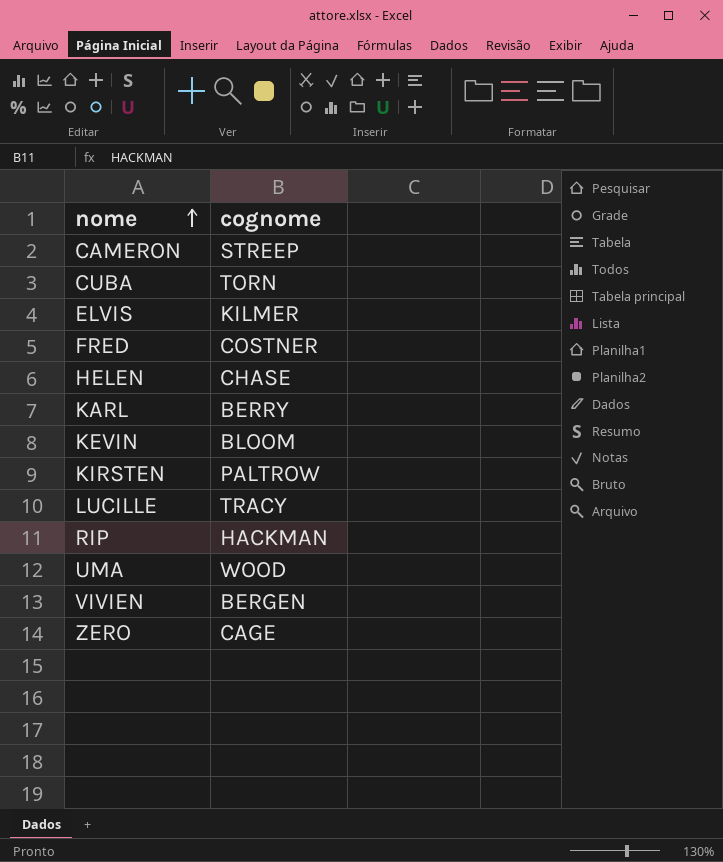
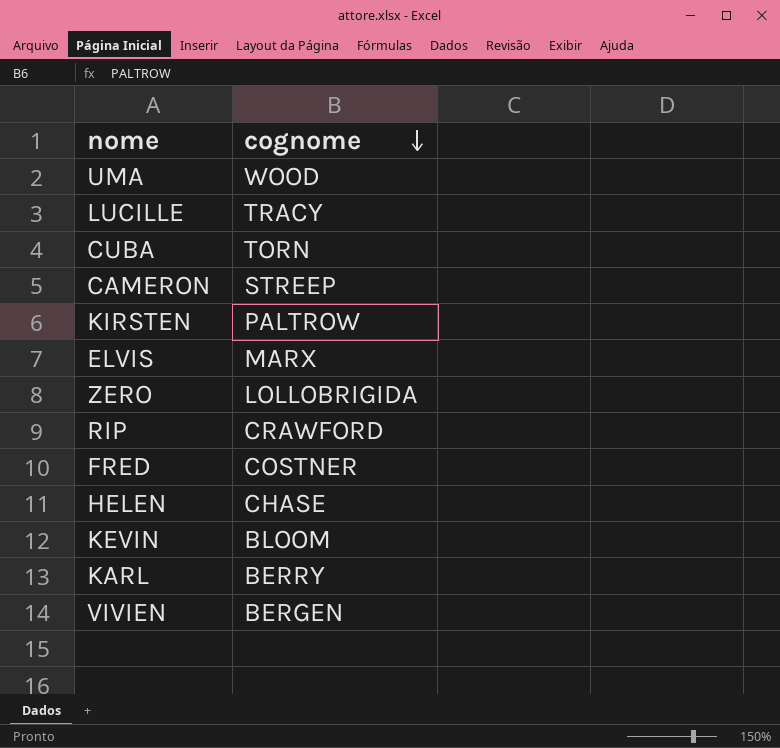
row order: nome ascending -> cognome descending
ELVIS | cognome: KILMER -> MARX
ZERO | cognome: CAGE -> LOLLOBRIGIDA
RIP | cognome: HACKMAN -> CRAWFORD

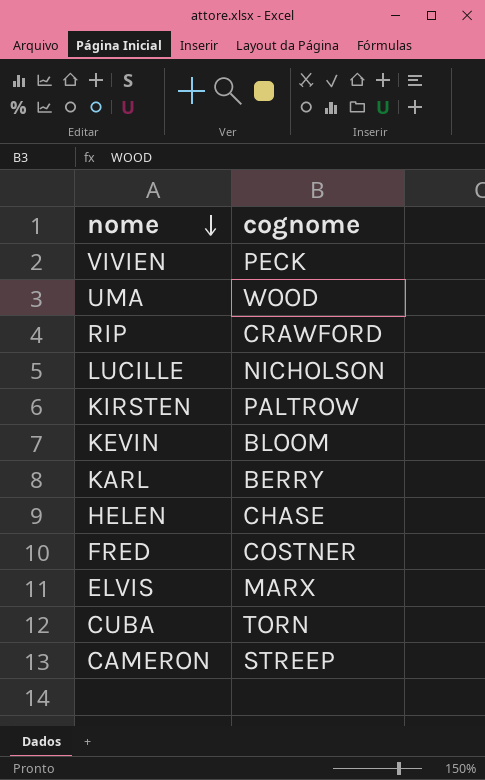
row order: cognome descending -> nome descending
row ZERO: LOLLOBRIGIDA -> none
VIVIEN | cognome: BERGEN -> PECK
LUCILLE | cognome: TRACY -> NICHOLSON

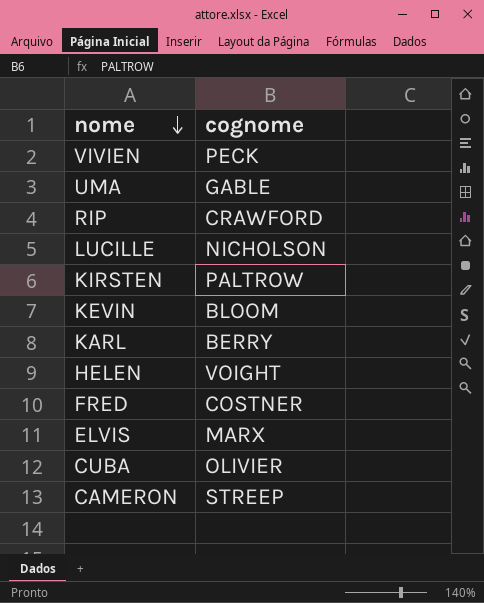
UMA | cognome: WOOD -> GABLE
HELEN | cognome: CHASE -> VOIGHT
CUBA | cognome: TORN -> OLIVIER

